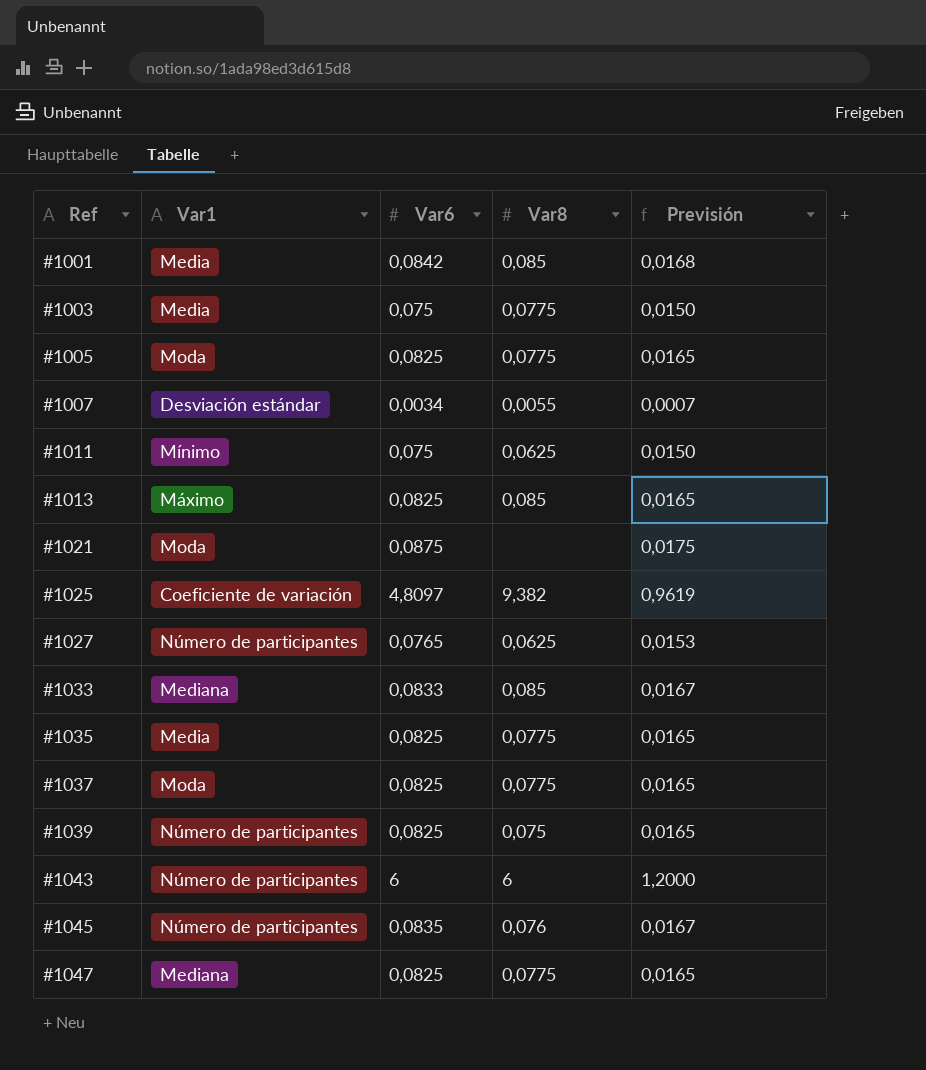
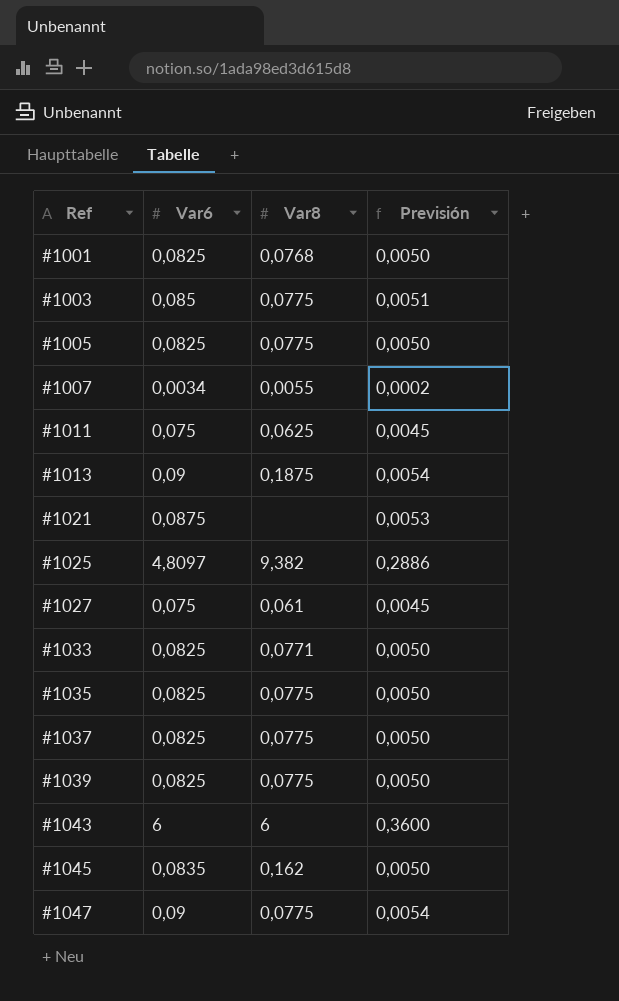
column Var1 | position: 2 -> none
column Previsión | formula: [Var6] * 0,2 -> [Var6] * 0,06
#1001 | Var6: 0,0842 -> 0,0825
#1001 | Var8: 0,085 -> 0,0768
#1003 | Var6: 0,075 -> 0,085
#1013 | Var6: 0,0825 -> 0,09
#1013 | Var8: 0,085 -> 0,1875
#1027 | Var6: 0,0765 -> 0,075
#1027 | Var8: 0,0625 -> 0,061
#1033 | Var6: 0,0833 -> 0,0825
#1033 | Var8: 0,085 -> 0,0771
#1039 | Var8: 0,075 -> 0,0775
#1045 | Var8: 0,076 -> 0,162
#1047 | Var6: 0,0825 -> 0,09

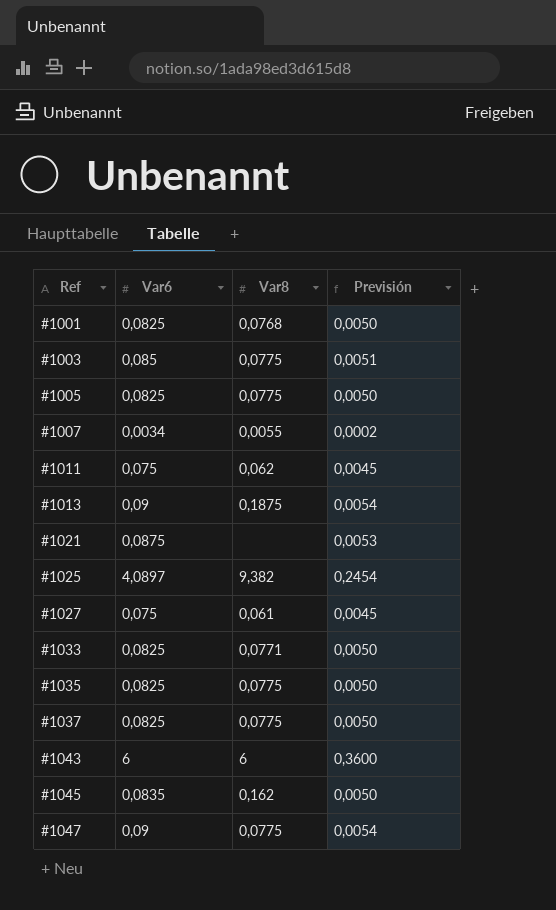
row #1039: 0,0825 | 0,0775 | 0,0050 -> none
#1011 | Var8: 0,0625 -> 0,062
#1025 | Var6: 4,8097 -> 4,0897
#1025 | Previsión: 0,2886 -> 0,2454

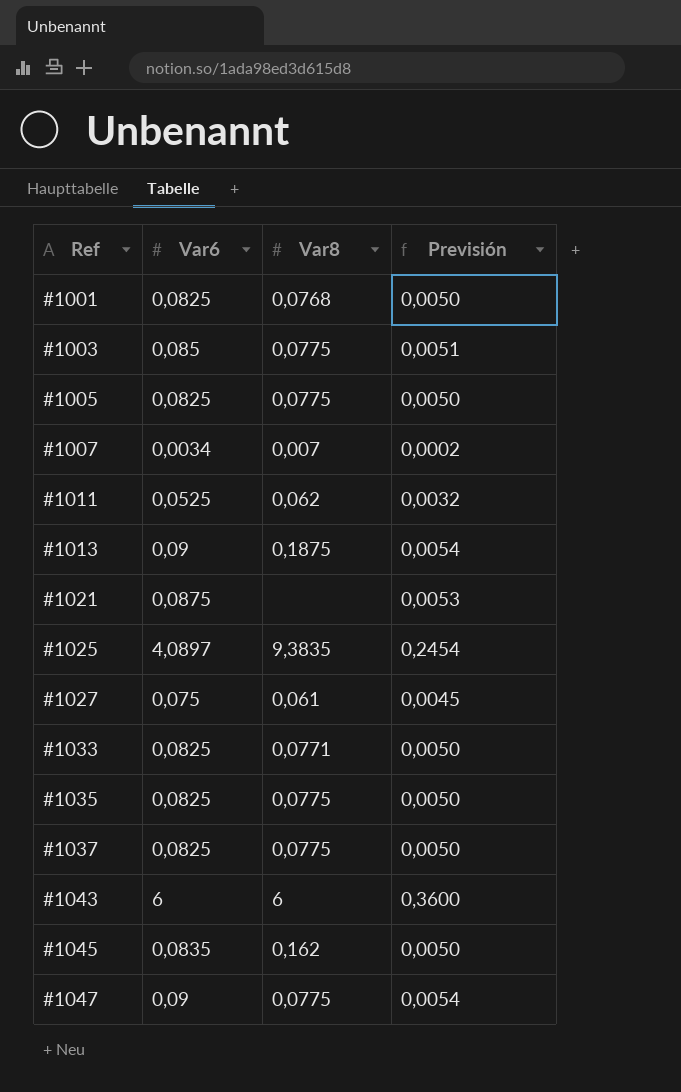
#1007 | Var8: 0,0055 -> 0,007
#1011 | Var6: 0,075 -> 0,0525
#1011 | Previsión: 0,0045 -> 0,0032
#1025 | Var8: 9,382 -> 9,3835

